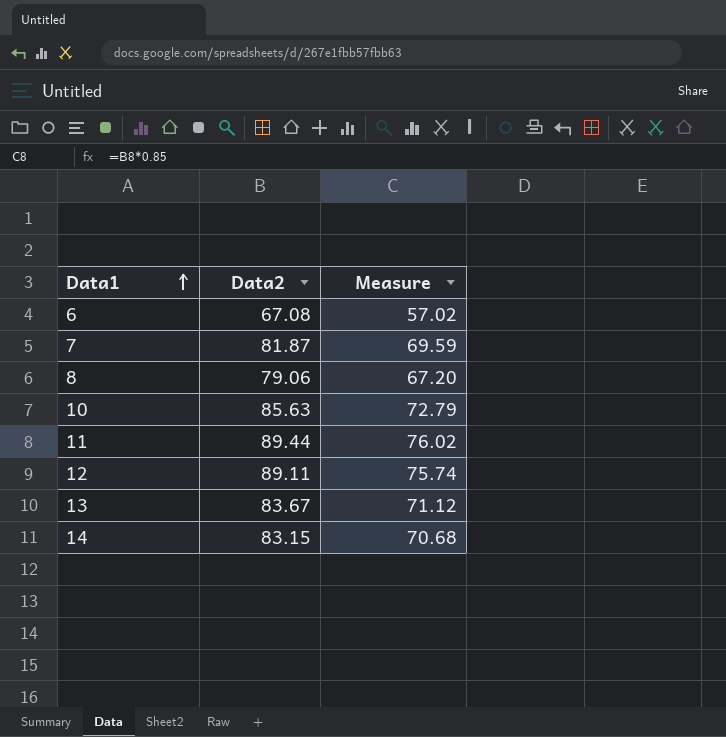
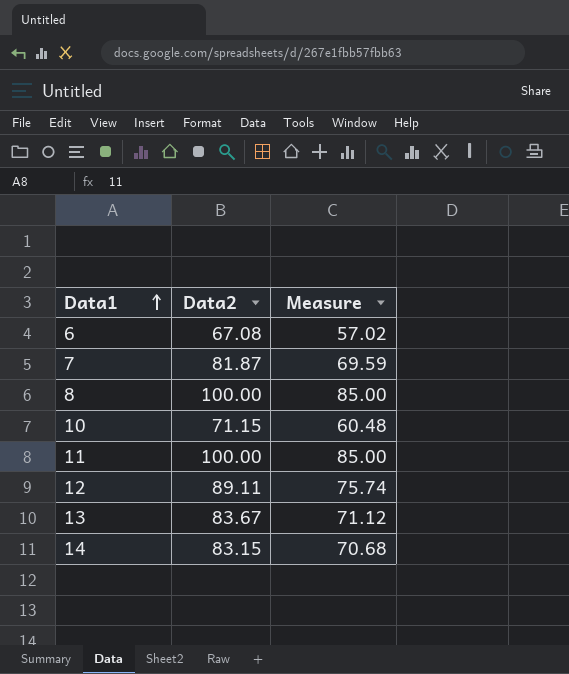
8 | Data2: 79.06 -> 100.00
8 | Measure: 67.20 -> 85.00
10 | Data2: 85.63 -> 71.15
10 | Measure: 72.79 -> 60.48
11 | Data2: 89.44 -> 100.00
11 | Measure: 76.02 -> 85.00

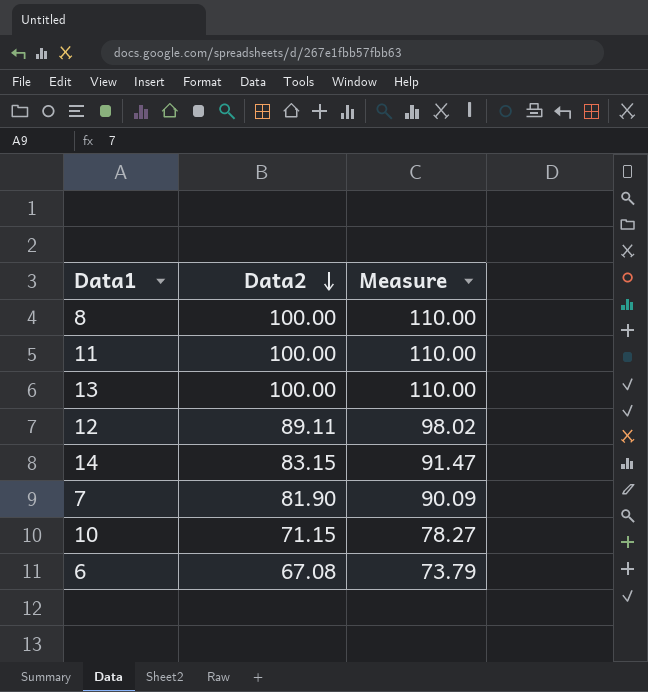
row order: Data1 ascending -> Data2 descending
column Measure | formula: [Data2] * 0.85 -> [Data2] * 1.1
13 | Data2: 83.67 -> 100.00
7 | Data2: 81.87 -> 81.90

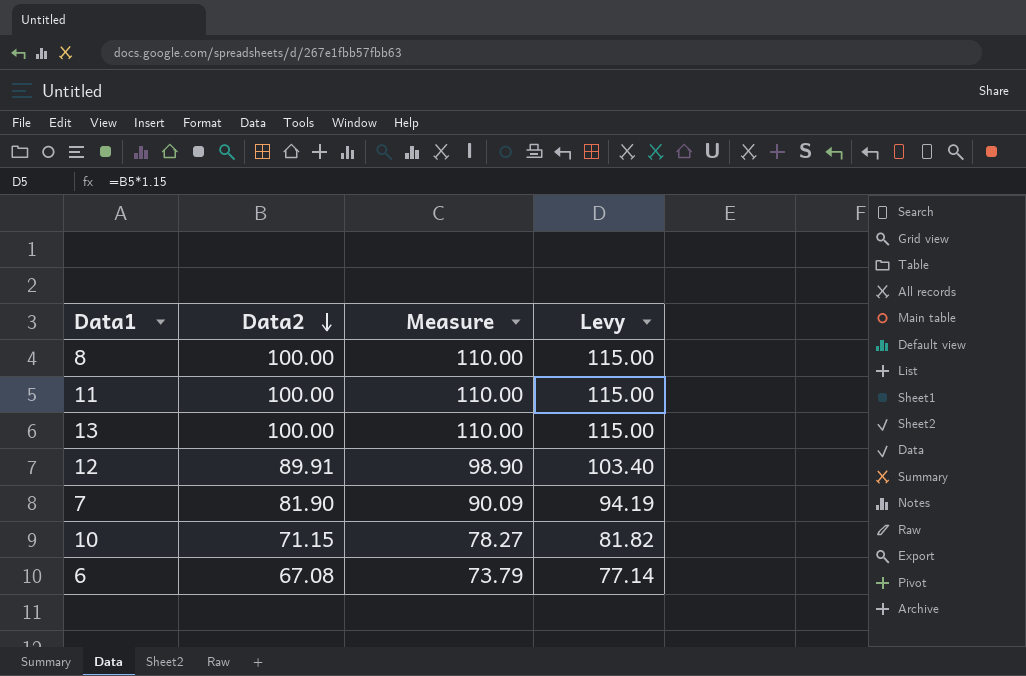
column Levy | formula: none -> [Data2] * 1.15
row 14: 83.15 | 91.47 -> none
12 | Data2: 89.11 -> 89.91
12 | Measure: 98.02 -> 98.90

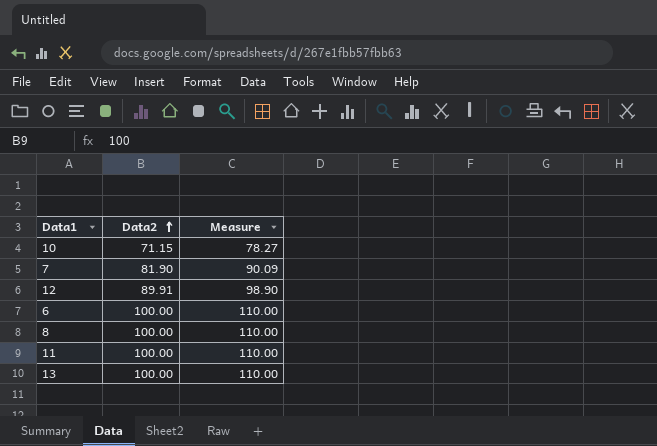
row order: Data2 descending -> Data2 ascending
column Levy | formula: [Data2] * 1.15 -> none
6 | Data2: 67.08 -> 100.00
6 | Measure: 73.79 -> 110.00

